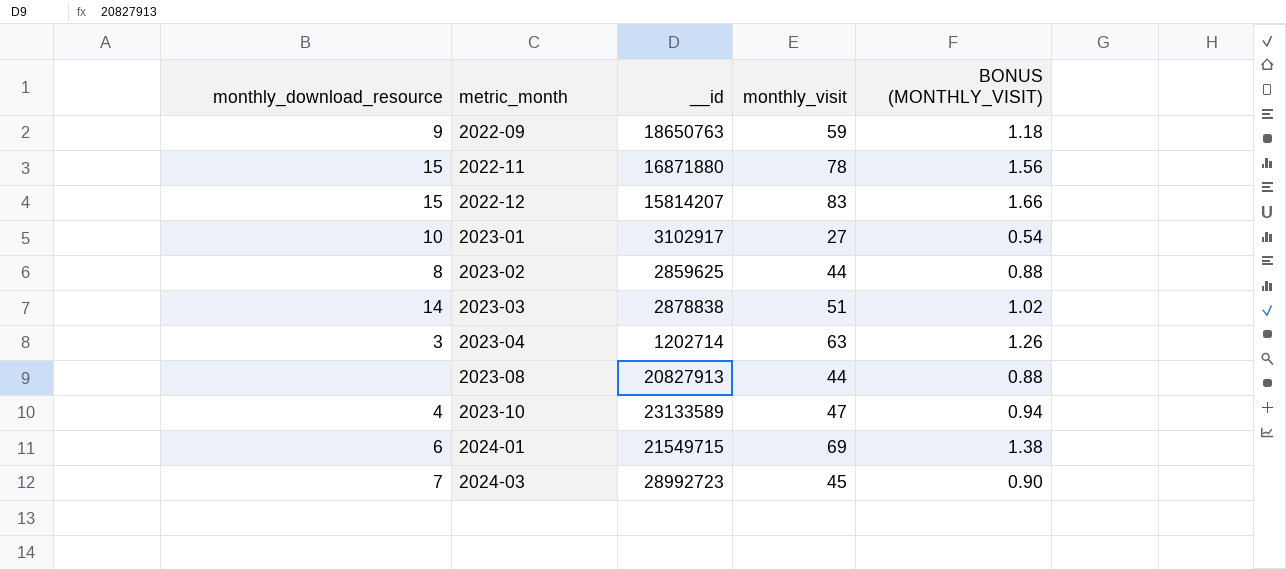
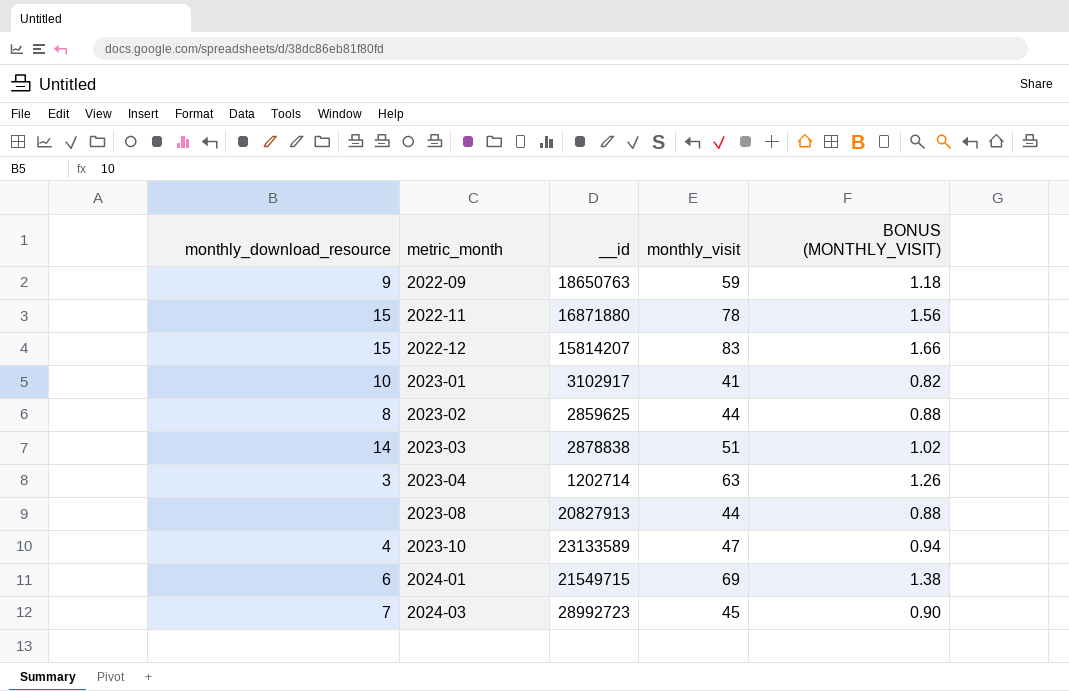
2023-01 | monthly_visit: 27 -> 41
2023-01 | BONUS (MONTHLY_VISIT): 0.54 -> 0.82

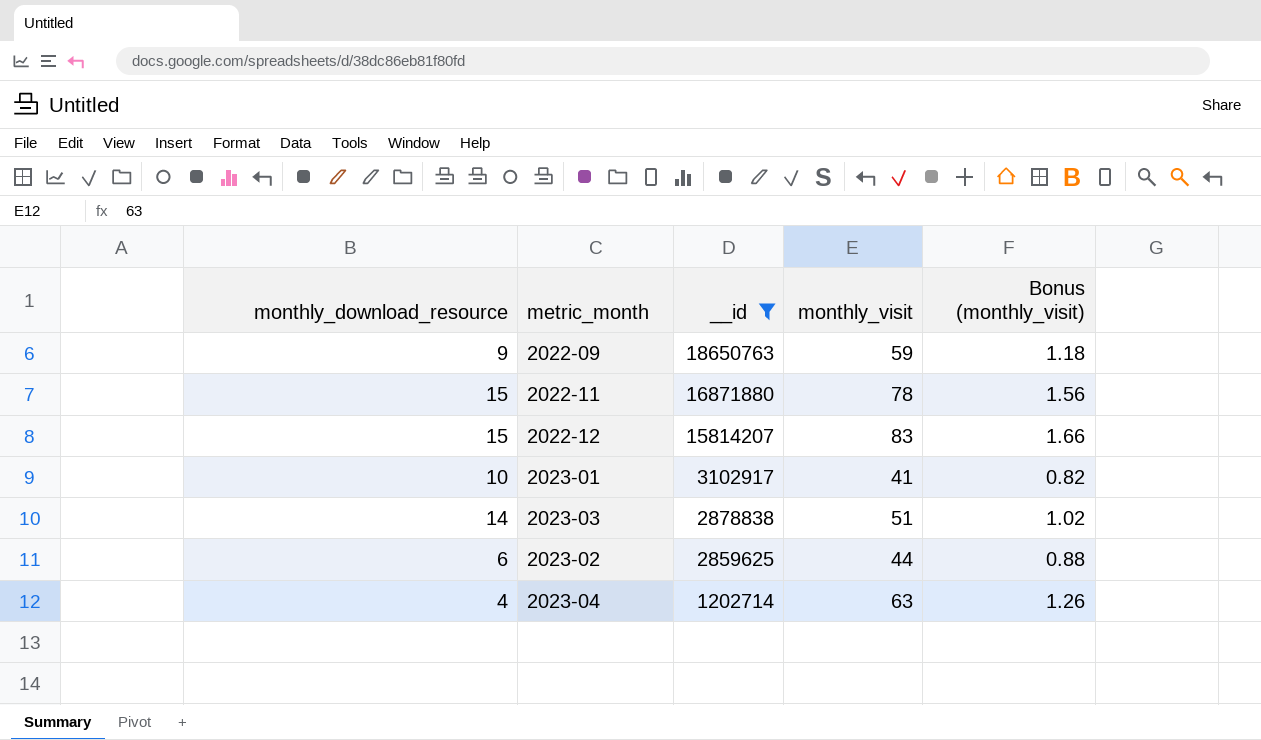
filter: none -> __id <= 18650763
row order: metric_month ascending -> __id descending
column name: BONUS (MONTHLY_VISIT) -> Bonus (monthly_visit)
2023-02 | monthly_download_resource: 8 -> 6
2023-04 | monthly_download_resource: 3 -> 4

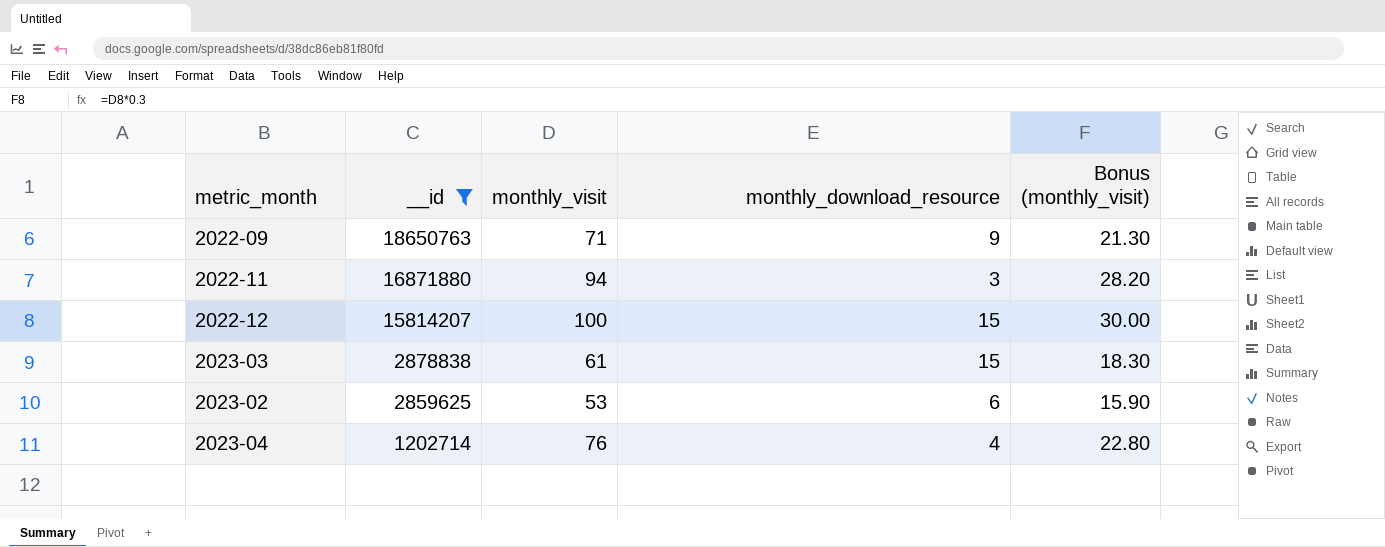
column monthly_download_resource | position: 1 -> 4
column Bonus (monthly_visit) | formula: [monthly_visit] * 0.02 -> [monthly_visit] * 0.3
row 2023-01: 10 | 3102917 | 41 | 0.82 -> none
2022-09 | monthly_visit: 59 -> 71
2022-11 | monthly_visit: 78 -> 94
2022-11 | monthly_download_resource: 15 -> 3
2022-12 | monthly_visit: 83 -> 100
2023-03 | monthly_visit: 51 -> 61
2023-03 | monthly_download_resource: 14 -> 15
2023-02 | monthly_visit: 44 -> 53
2023-04 | monthly_visit: 63 -> 76

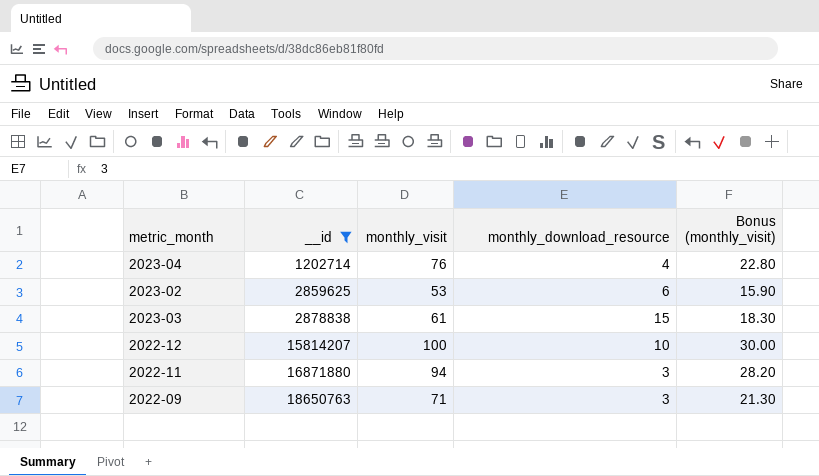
row order: __id descending -> __id ascending
2022-12 | monthly_download_resource: 15 -> 10
2022-09 | monthly_download_resource: 9 -> 3

